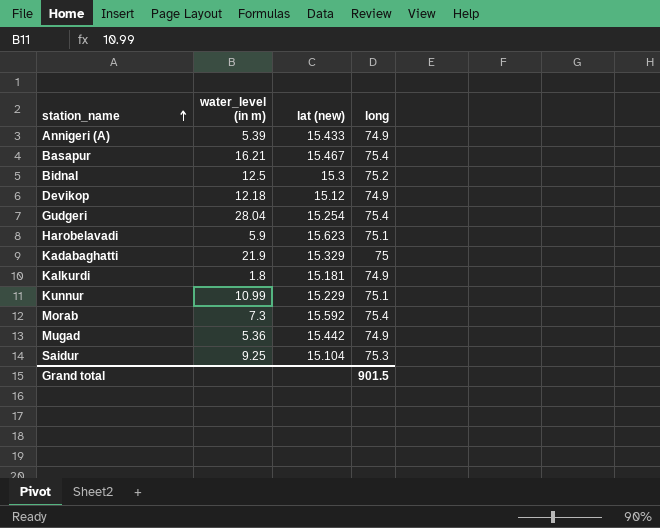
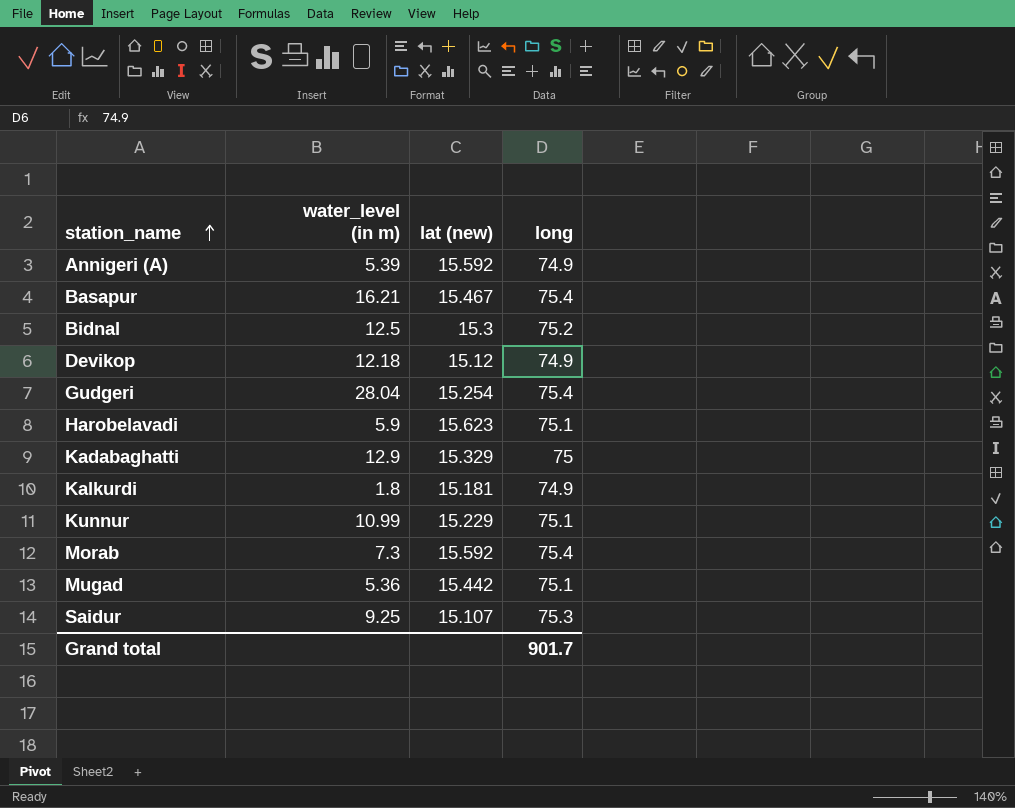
Annigeri (A) | lat (new): 15.433 -> 15.592
Kadabaghatti | water_level (in m): 21.9 -> 12.9
Mugad | long: 74.9 -> 75.1
Saidur | lat (new): 15.104 -> 15.107
Grand total | long: 901.5 -> 901.7

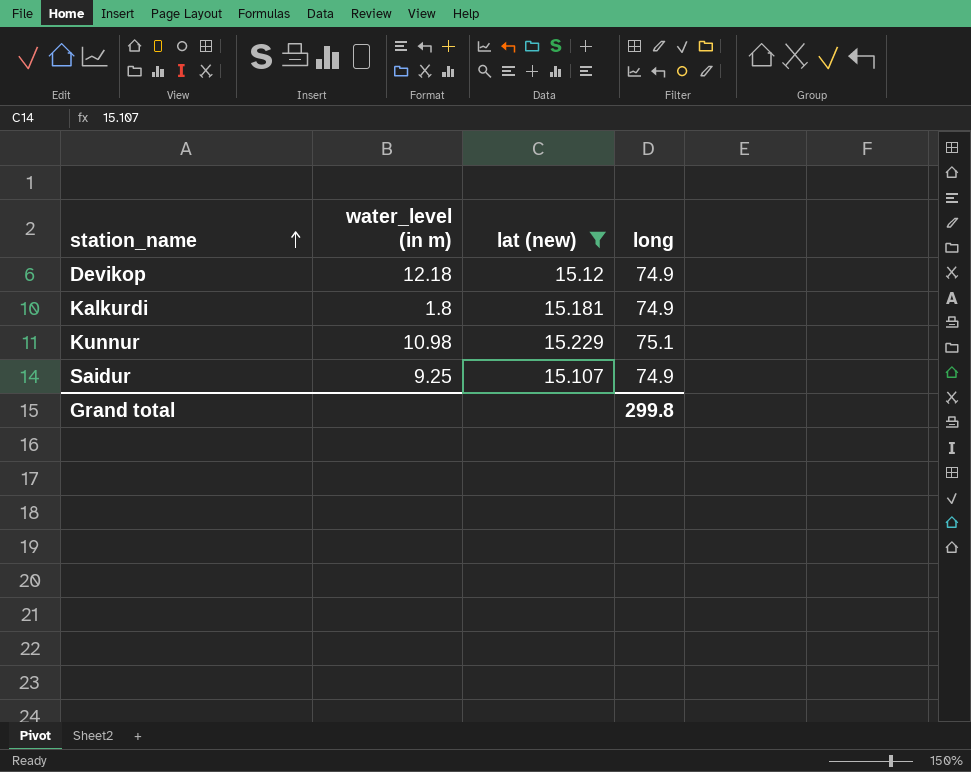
filter: none -> lat (new) <= 15.229
Kunnur | water_level (in m): 10.99 -> 10.98
Saidur | long: 75.3 -> 74.9
Grand total | long: 901.7 -> 299.8

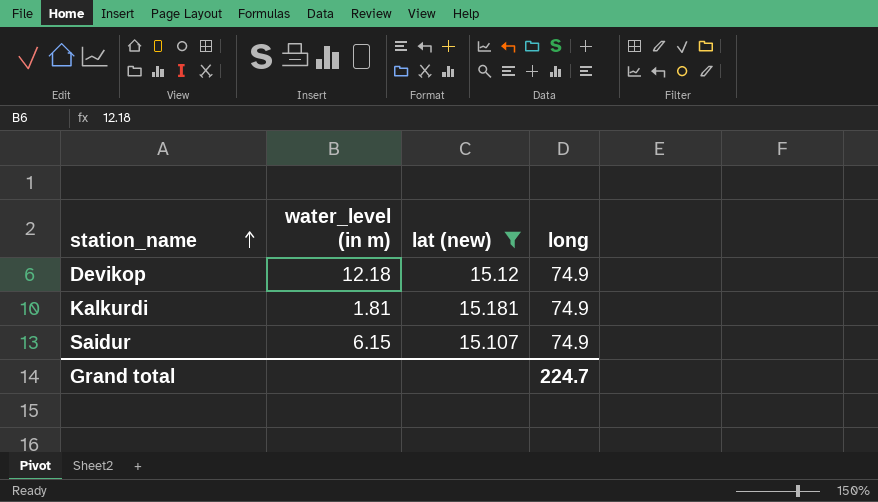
row Kunnur: 10.98 | 15.229 | 75.1 -> none
Kalkurdi | water_level (in m): 1.8 -> 1.81
Saidur | water_level (in m): 9.25 -> 6.15
Grand total | long: 299.8 -> 224.7

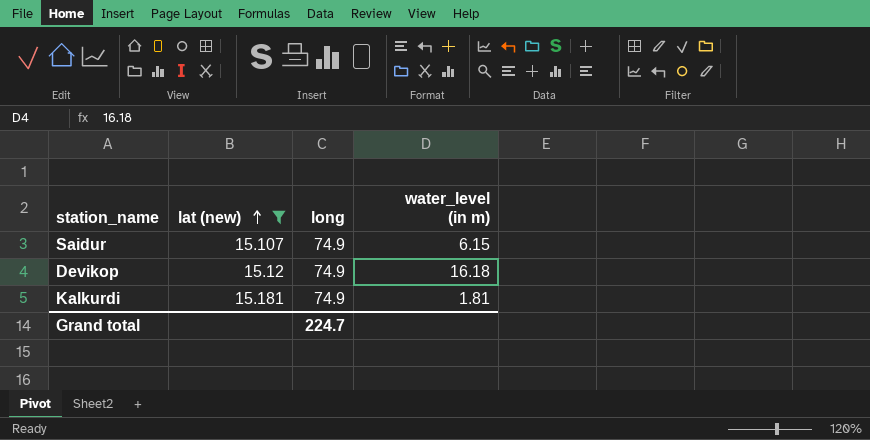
row order: station_name ascending -> lat (new) ascending
column water_level (in m) | position: 2 -> 4
Devikop | water_level (in m): 12.18 -> 16.18

